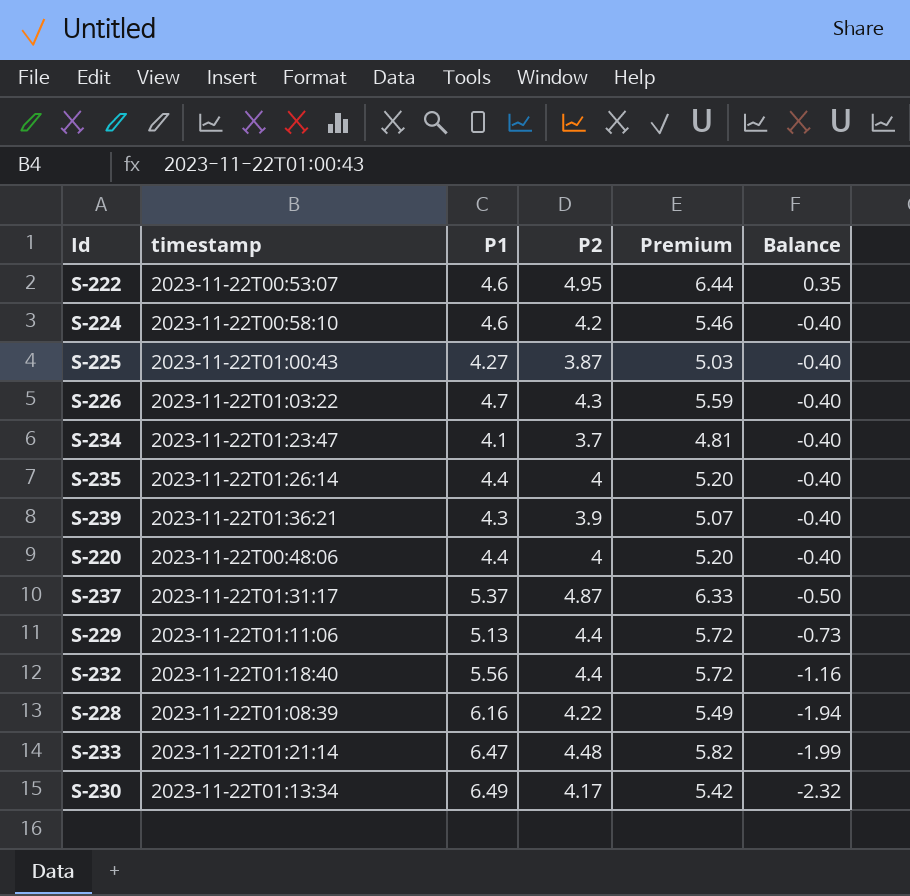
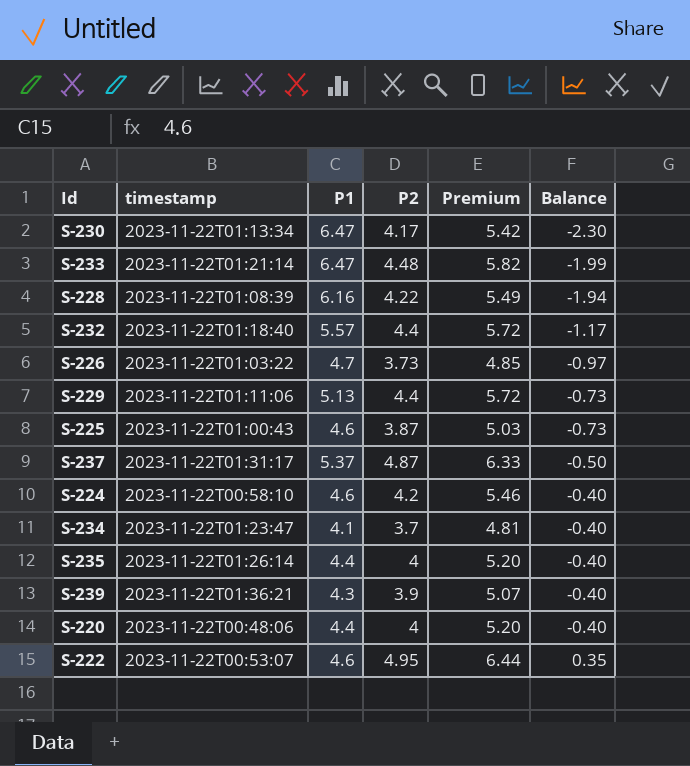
row order: Balance descending -> Balance ascending
S-230 | P1: 6.49 -> 6.47
S-230 | Balance: -2.32 -> -2.30
S-232 | P1: 5.56 -> 5.57
S-232 | Balance: -1.16 -> -1.17
S-226 | P2: 4.3 -> 3.73
S-226 | Premium: 5.59 -> 4.85
S-226 | Balance: -0.40 -> -0.97
S-225 | P1: 4.27 -> 4.6
S-225 | Balance: -0.40 -> -0.73

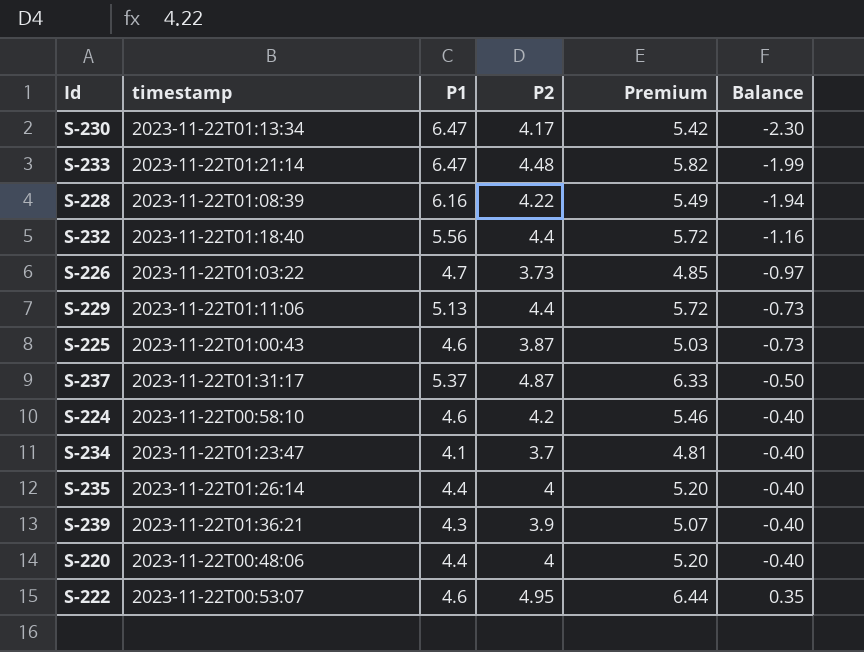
S-232 | P1: 5.57 -> 5.56
S-232 | Balance: -1.17 -> -1.16

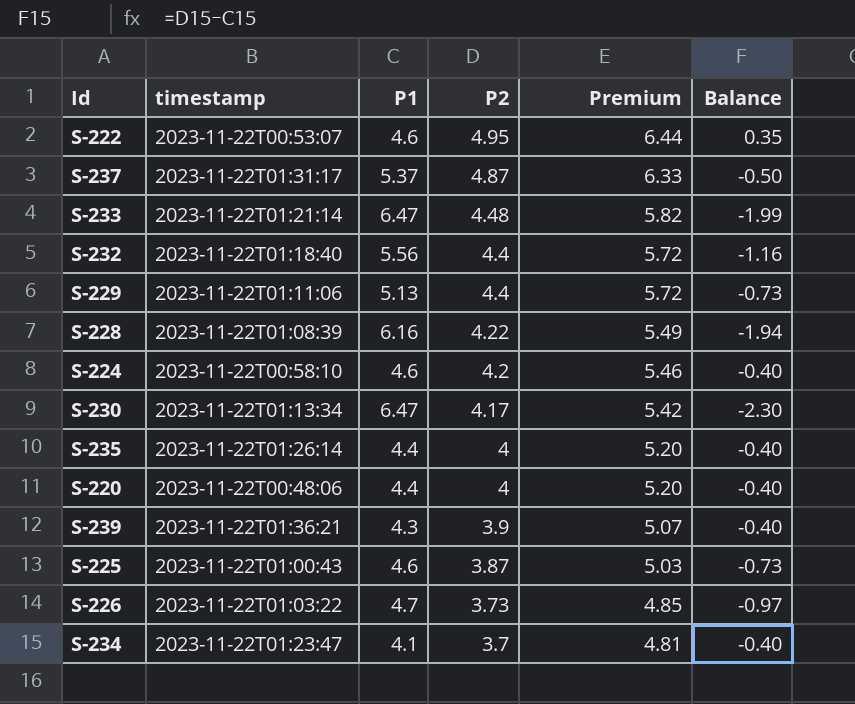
row order: Balance ascending -> P2 descending

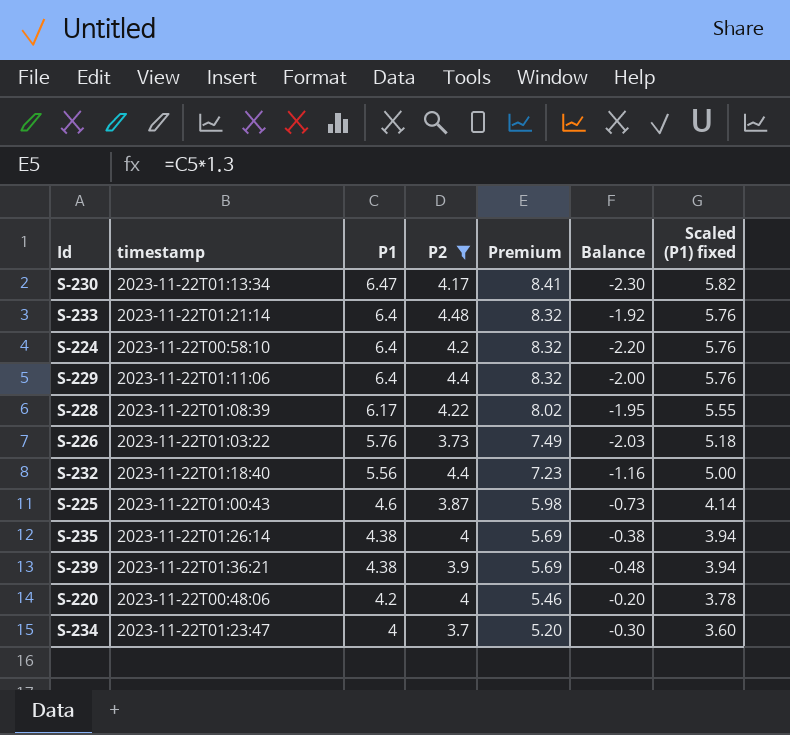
filter: none -> P2 <= 4.48
row order: P2 descending -> P1 descending
column Premium | formula: [P2] * 1.3 -> [P1] * 1.3
column Scaled (P1) fixed | formula: none -> [P1] * 0.9
S-233 | P1: 6.47 -> 6.4
S-233 | Balance: -1.99 -> -1.92
S-224 | P1: 4.6 -> 6.4
S-224 | Balance: -0.40 -> -2.20
S-229 | P1: 5.13 -> 6.4
S-229 | Balance: -0.73 -> -2.00
S-228 | P1: 6.16 -> 6.17
S-228 | Balance: -1.94 -> -1.95
S-226 | P1: 4.7 -> 5.76
S-226 | Balance: -0.97 -> -2.03
S-235 | P1: 4.4 -> 4.38
S-235 | Balance: -0.40 -> -0.38
S-239 | P1: 4.3 -> 4.38
S-239 | Balance: -0.40 -> -0.48
S-220 | P1: 4.4 -> 4.2
S-220 | Balance: -0.40 -> -0.20
S-234 | P1: 4.1 -> 4
S-234 | Balance: -0.40 -> -0.30

